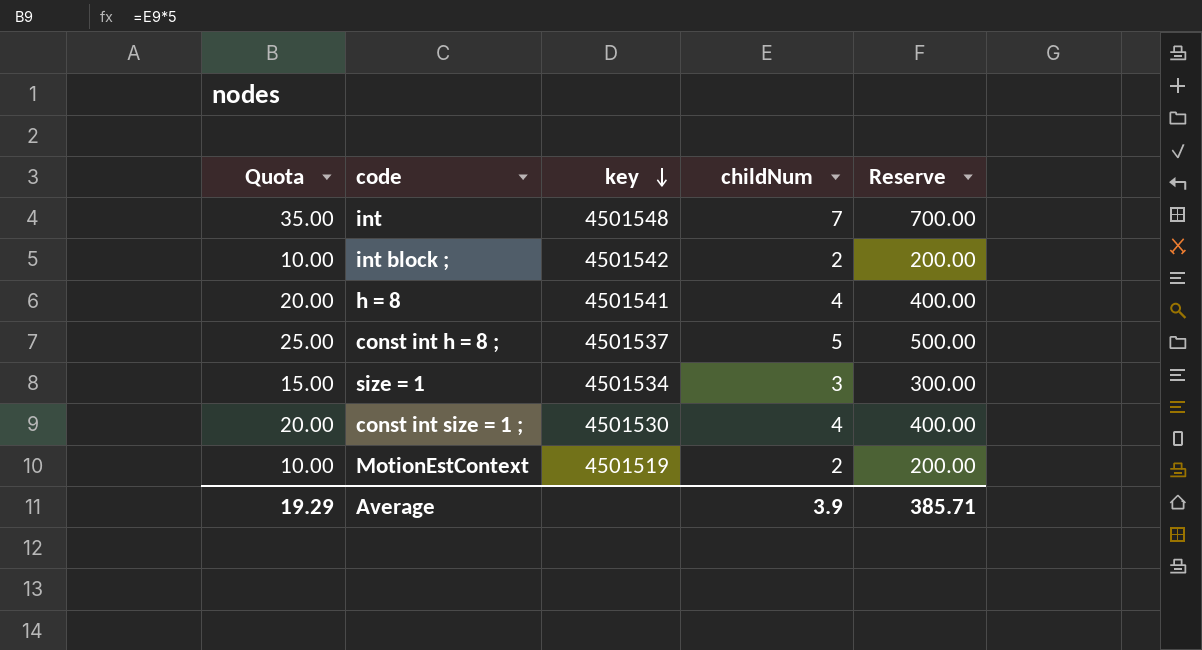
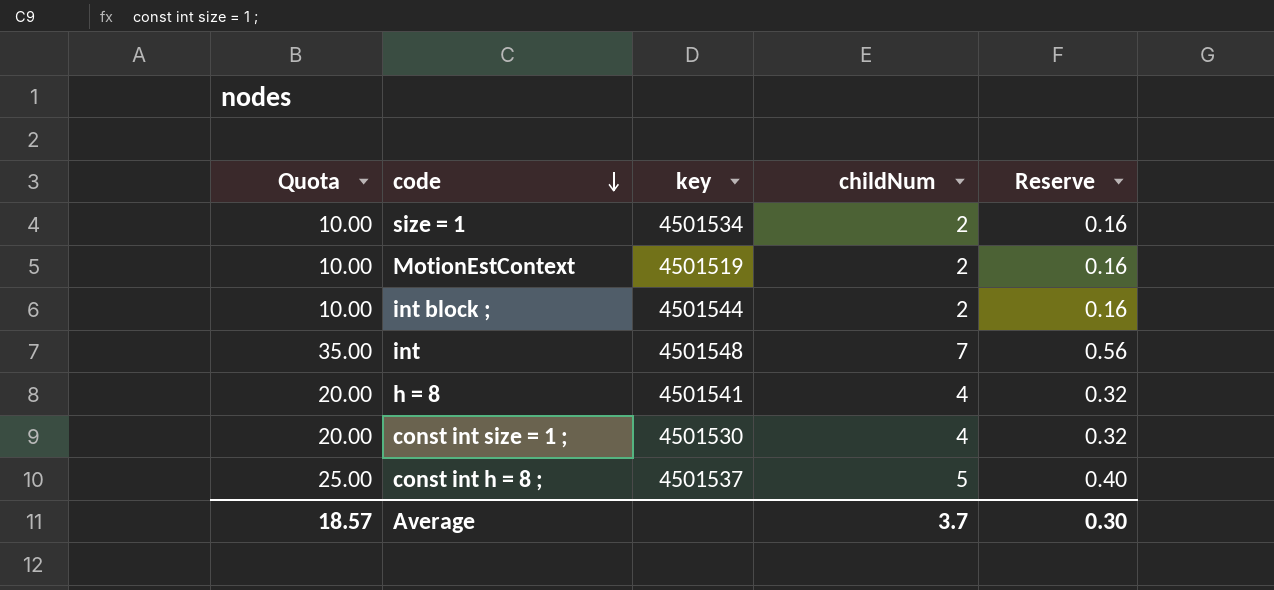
row order: key descending -> code descending
column Reserve | formula: [childNum] * 100 -> [childNum] * 0.08
size = 1 | Quota: 15.00 -> 10.00
size = 1 | childNum: 3 -> 2
int block ; | key: 4501542 -> 4501544
Average | Quota: 19.29 -> 18.57
Average | childNum: 3.9 -> 3.7
Average | Reserve: 385.71 -> 0.30

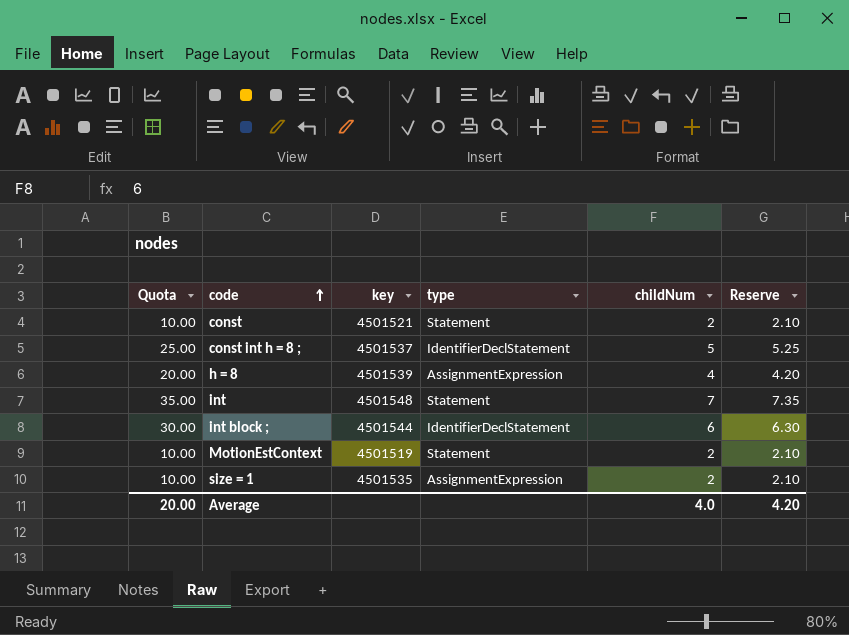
row order: code descending -> code ascending
column type | position: none -> 4
column Reserve | formula: [childNum] * 0.08 -> [childNum] * 1.05
row const int size = 1 ;: 20.00 | 4501530 | 4 | 0.32 -> none
row const: none -> 10.00 | 4501521 | Statement | 2 | 2.10
h = 8 | key: 4501541 -> 4501539
int block ; | Quota: 10.00 -> 30.00
int block ; | childNum: 2 -> 6
size = 1 | key: 4501534 -> 4501535
Average | Quota: 18.57 -> 20.00
Average | childNum: 3.7 -> 4.0
Average | Reserve: 0.30 -> 4.20

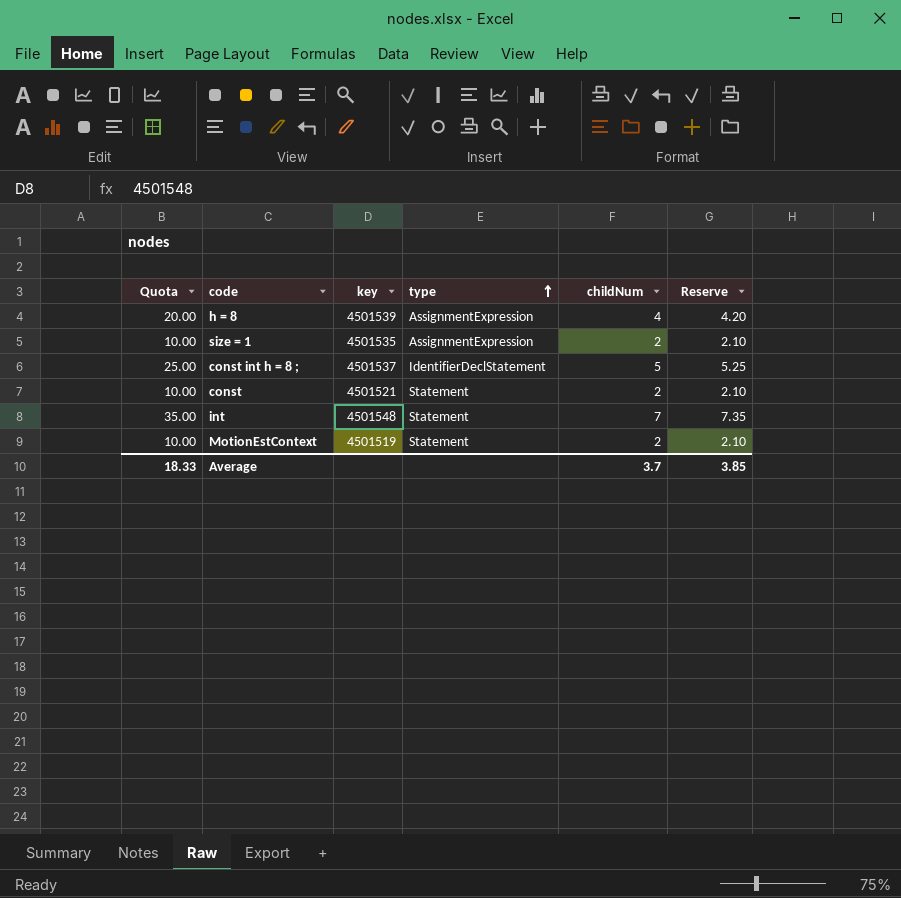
row order: code ascending -> type ascending
row int block ;: 30.00 | 4501544 | IdentifierDeclStatement | 6 | 6.30 -> none
Average | Quota: 20.00 -> 18.33
Average | childNum: 4.0 -> 3.7
Average | Reserve: 4.20 -> 3.85

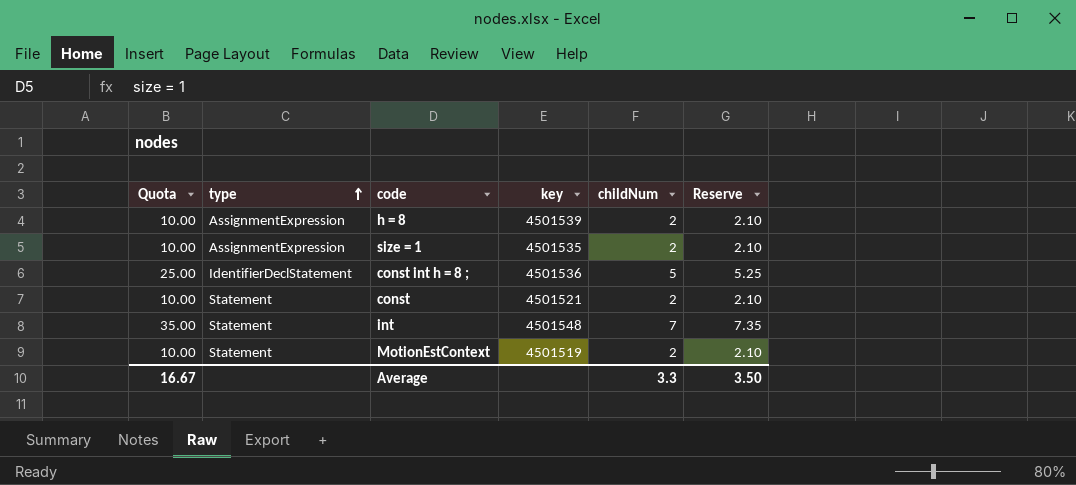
column type | position: 4 -> 2
h = 8 | Quota: 20.00 -> 10.00
h = 8 | childNum: 4 -> 2
h = 8 | Reserve: 4.20 -> 2.10
const int h = 8 ; | key: 4501537 -> 4501536
Average | Quota: 18.33 -> 16.67
Average | childNum: 3.7 -> 3.3
Average | Reserve: 3.85 -> 3.50

